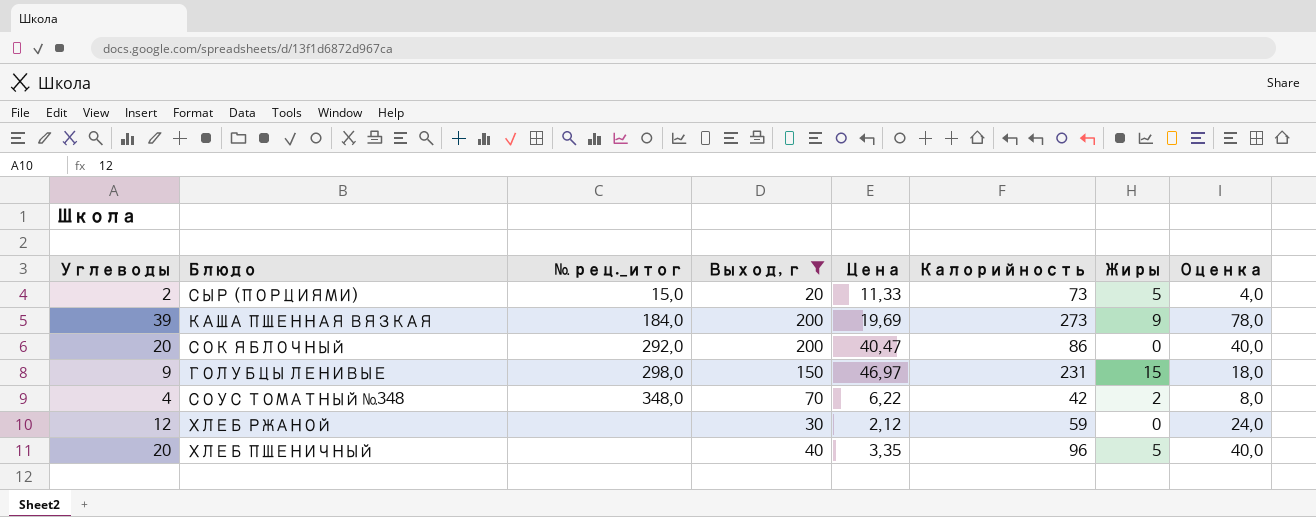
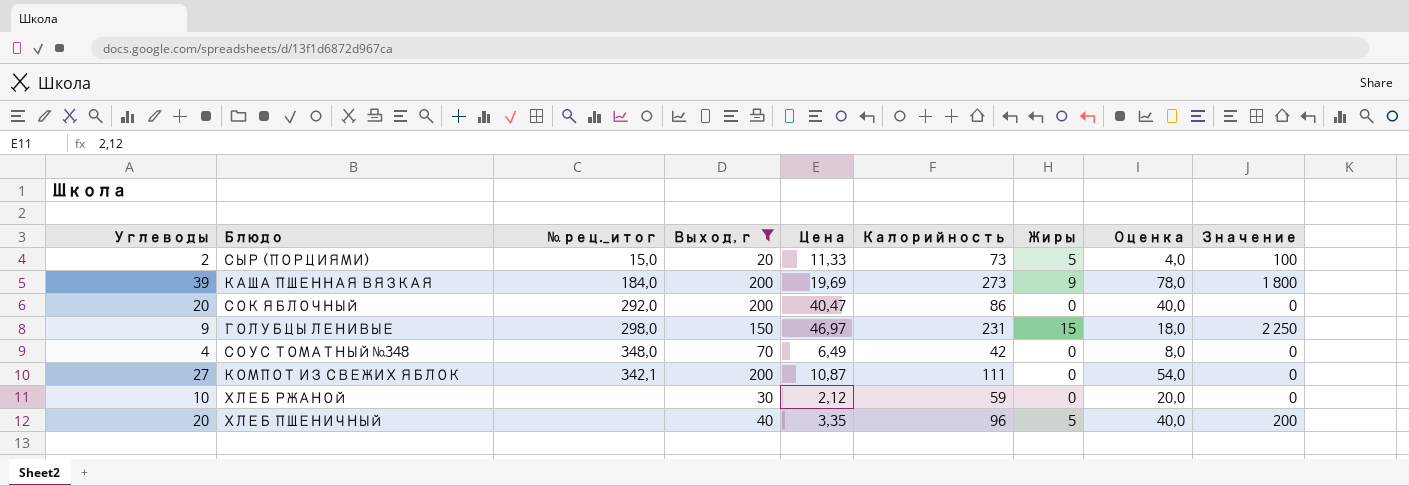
column Значение | formula: none -> [Выход, г] * [Жиры]
СОУС ТОМАТНЫЙ №348 | Цена: 6,22 -> 6,49
СОУС ТОМАТНЫЙ №348 | Жиры: 2 -> 0
row КОМПОТ ИЗ СВЕЖИХ ЯБЛОК: none -> 27 | 342,1 | 200 | 10,87 | 111 | 0 | 54,0 | 0
ХЛЕБ РЖАНОЙ | Углеводы: 12 -> 10
ХЛЕБ РЖАНОЙ | Оценка: 24,0 -> 20,0

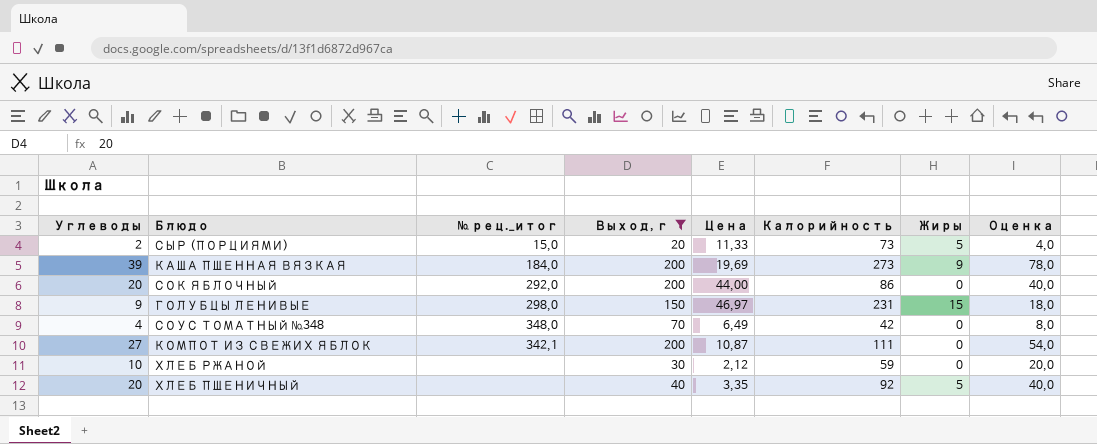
column Значение | formula: [Выход, г] * [Жиры] -> none
СОК ЯБЛОЧНЫЙ | Цена: 40,47 -> 44,00
ХЛЕБ ПШЕНИЧНЫЙ | Калорийность: 96 -> 92

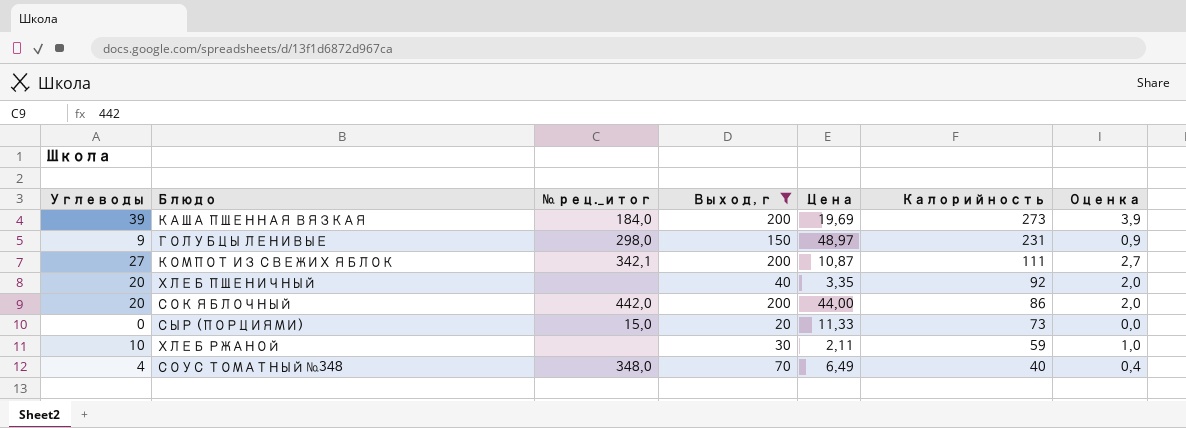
row order: none -> Калорийность descending
column Жиры | position: 7 -> none
column Оценка | formula: [Углеводы] * 2 -> [Углеводы] * 0,1
ГОЛУБЦЫ ЛЕНИВЫЕ | Цена: 46,97 -> 48,97
СОК ЯБЛОЧНЫЙ | № рец._итог: 292,0 -> 442,0
СЫР (ПОРЦИЯМИ) | Углеводы: 2 -> 0
ХЛЕБ РЖАНОЙ | Цена: 2,12 -> 2,11
СОУС ТОМАТНЫЙ №348 | Калорийность: 42 -> 40

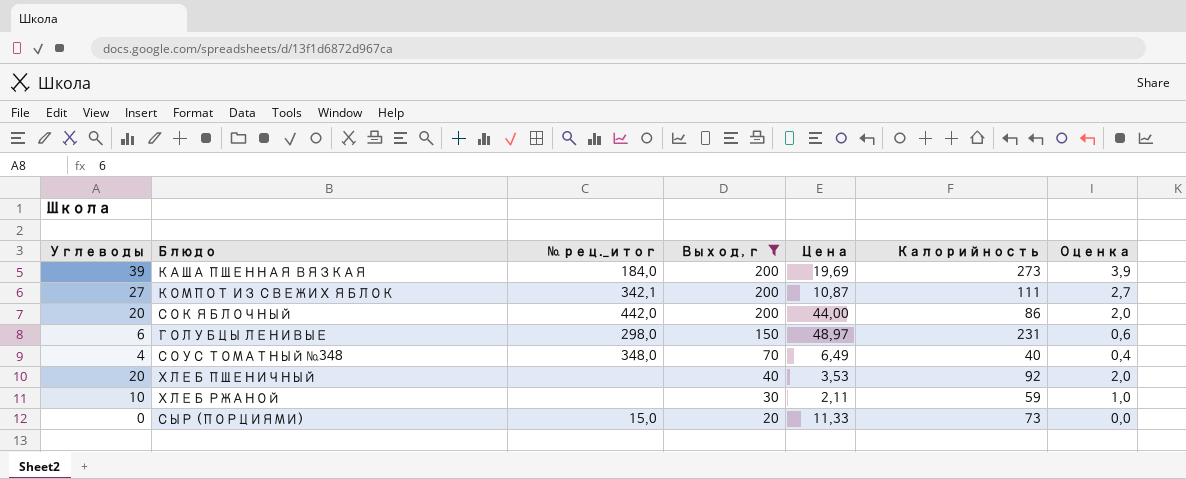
row order: Калорийность descending -> Выход, г descending
ГОЛУБЦЫ ЛЕНИВЫЕ | Углеводы: 9 -> 6
ГОЛУБЦЫ ЛЕНИВЫЕ | Оценка: 0,9 -> 0,6
ХЛЕБ ПШЕНИЧНЫЙ | Цена: 3,35 -> 3,53

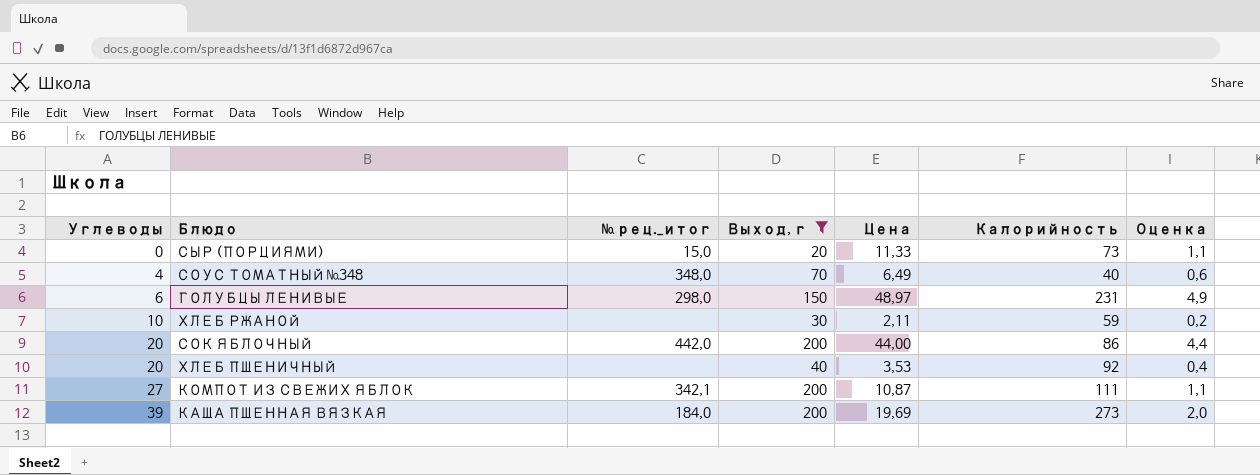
row order: Выход, г descending -> Углеводы ascending
column Оценка | formula: [Углеводы] * 0,1 -> [Цена] * 0,1

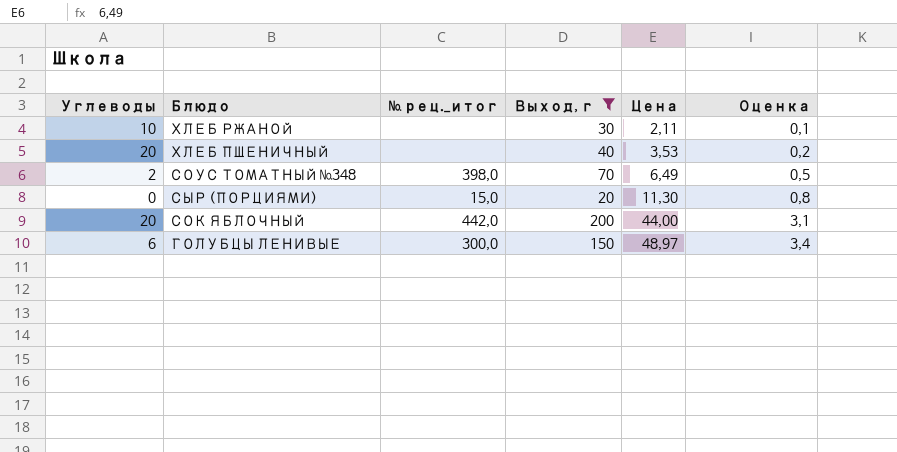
row order: Углеводы ascending -> Цена ascending
column Калорийность | position: 6 -> none
column Оценка | formula: [Цена] * 0,1 -> [Цена] * 0,07
row КОМПОТ ИЗ СВЕЖИХ ЯБЛОК: 27 | 342,1 | 200 | 10,87 | 111 | 1,1 -> none
row КАША ПШЕННАЯ ВЯЗКАЯ: 39 | 184,0 | 200 | 19,69 | 273 | 2,0 -> none
СОУС ТОМАТНЫЙ №348 | Углеводы: 4 -> 2
СОУС ТОМАТНЫЙ №348 | № рец._итог: 348,0 -> 398,0
СЫР (ПОРЦИЯМИ) | Цена: 11,33 -> 11,30
ГОЛУБЦЫ ЛЕНИВЫЕ | № рец._итог: 298,0 -> 300,0

